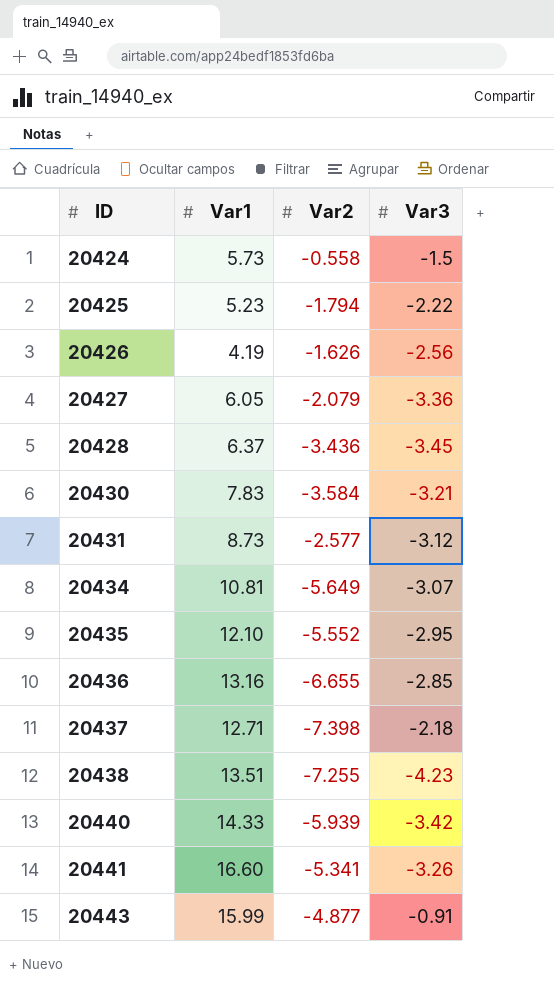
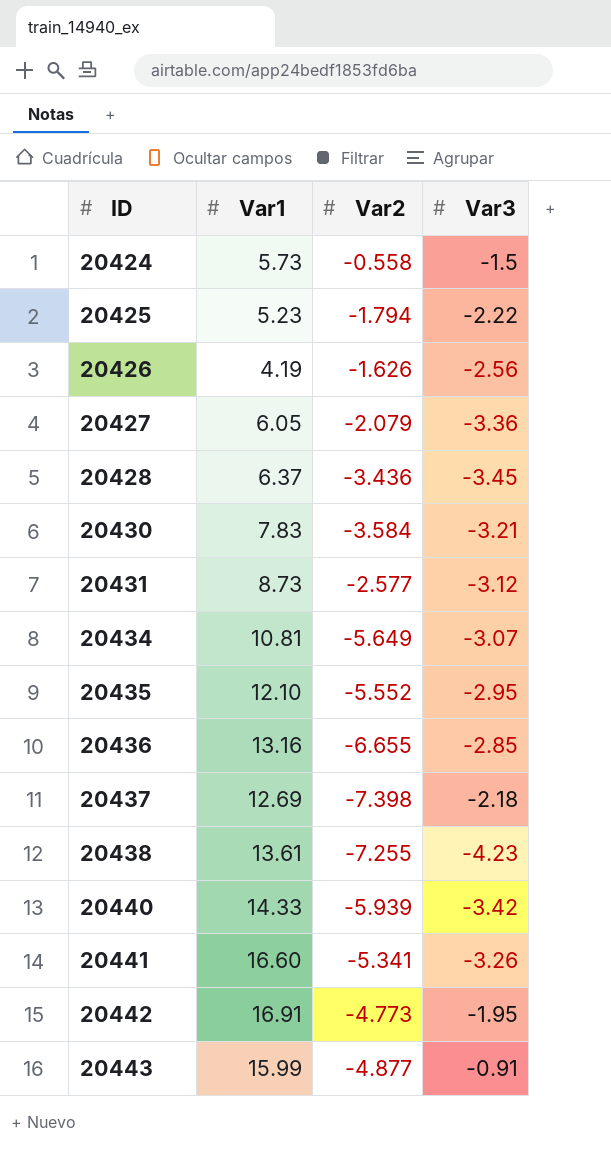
20437 | Var1: 12.71 -> 12.69
20438 | Var1: 13.51 -> 13.61
row 20442: none -> 16.91 | -4.773 | -1.95

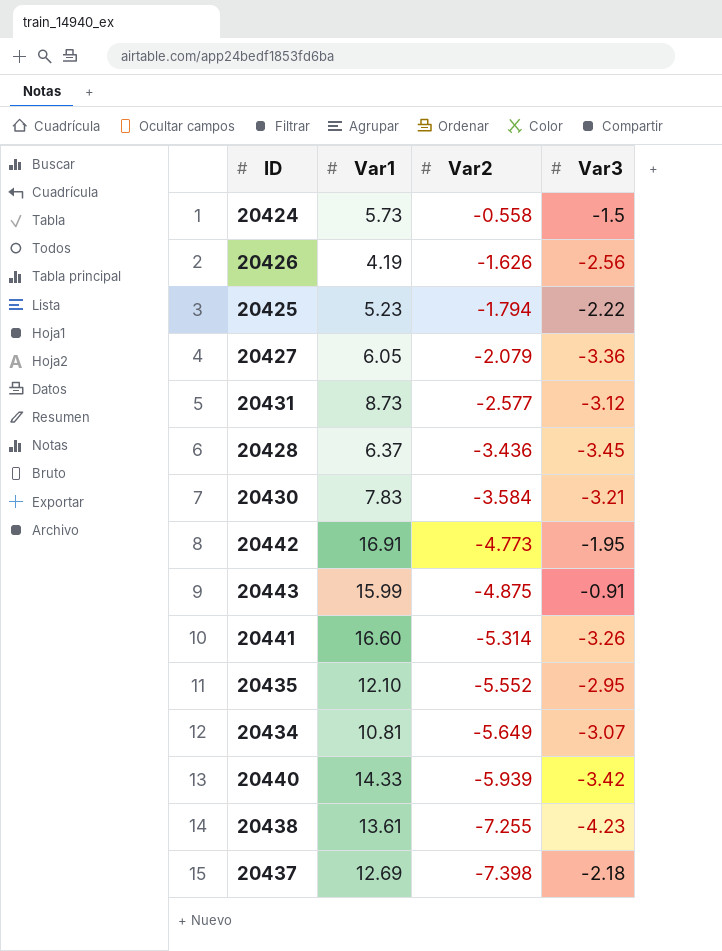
row order: ID ascending -> Var2 descending
row 20436: 13.16 | -6.655 | -2.85 -> none
20443 | Var2: -4.877 -> -4.875
20441 | Var2: -5.341 -> -5.314

